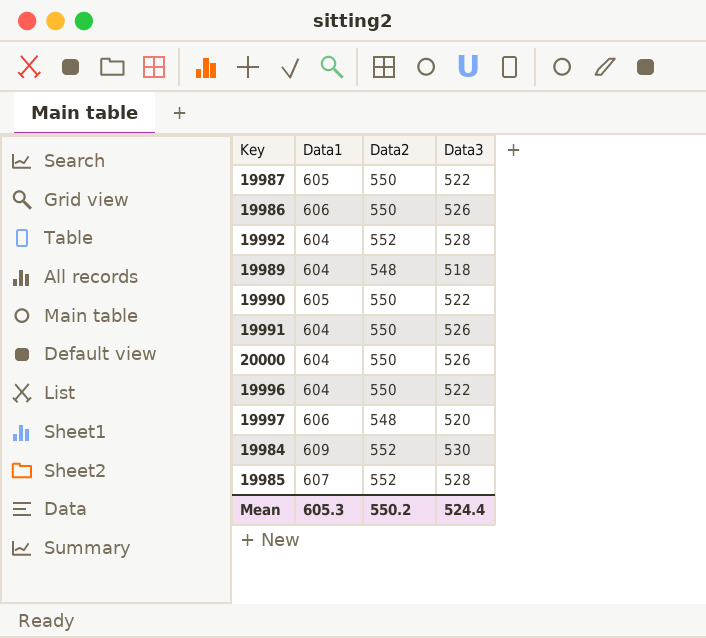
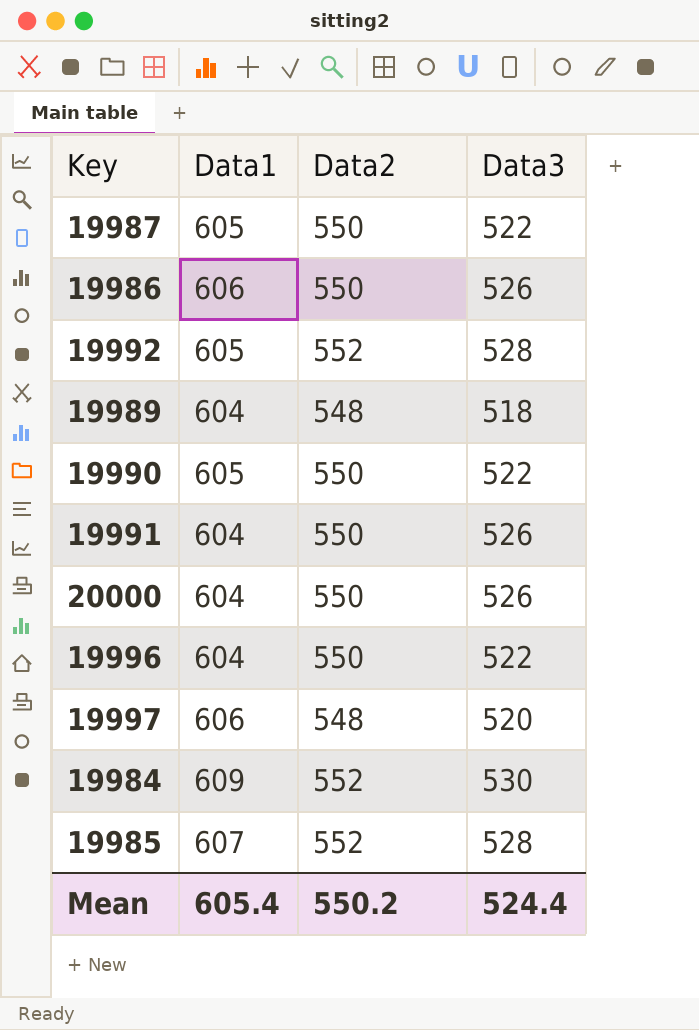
19992 | Data1: 604 -> 605
Mean | Data1: 605.3 -> 605.4

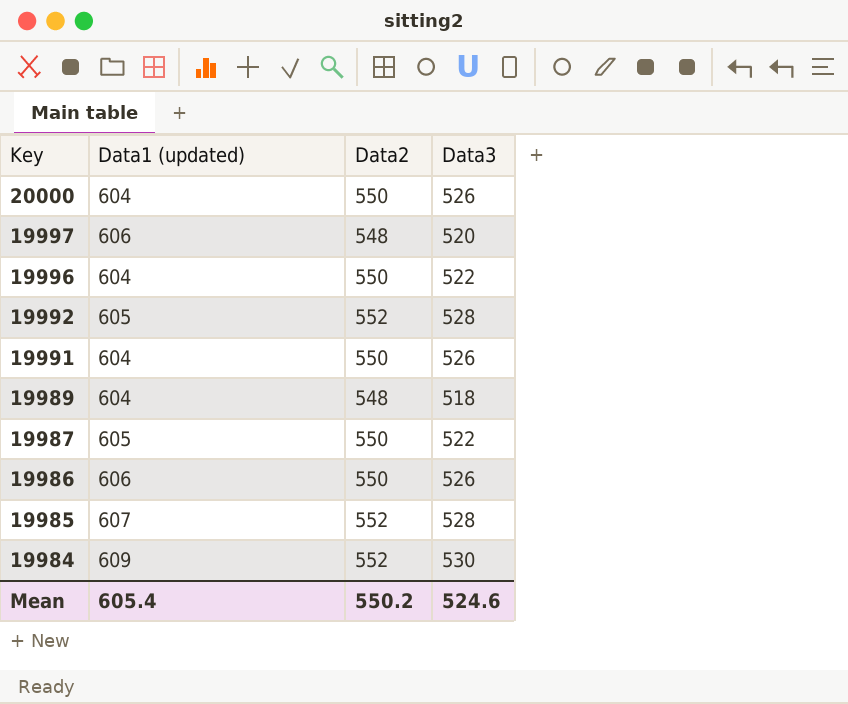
row order: none -> Key descending
column name: Data1 -> Data1 (updated)
row 19990: 605 | 550 | 522 -> none
Mean | Data3: 524.4 -> 524.6

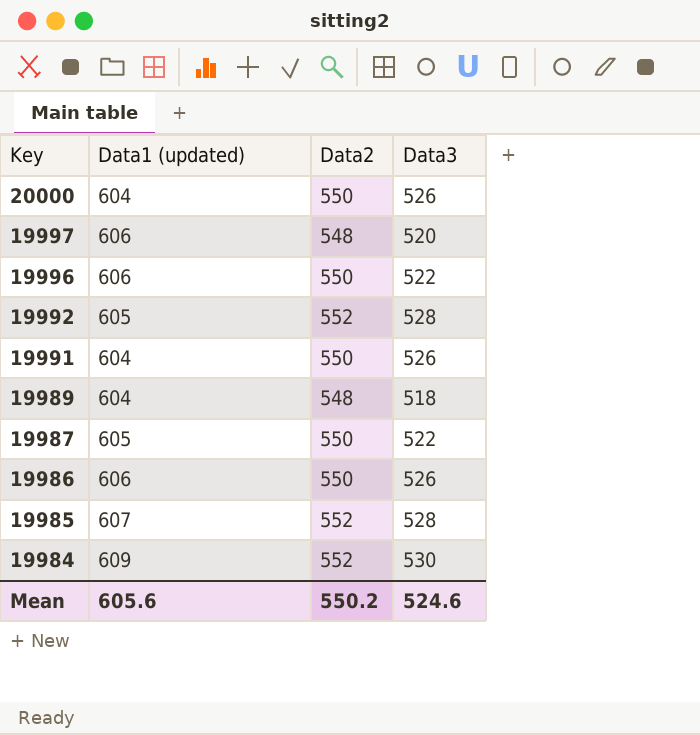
19996 | Data1 (updated): 604 -> 606
Mean | Data1 (updated): 605.4 -> 605.6

